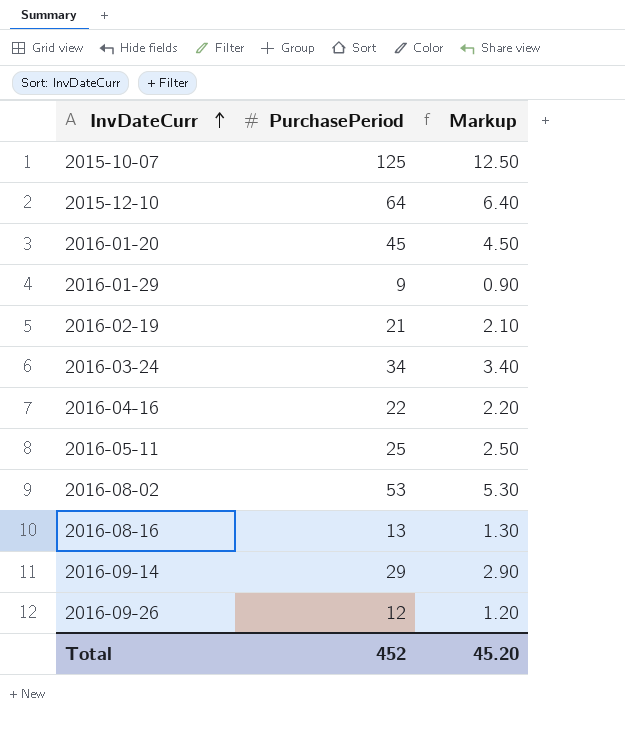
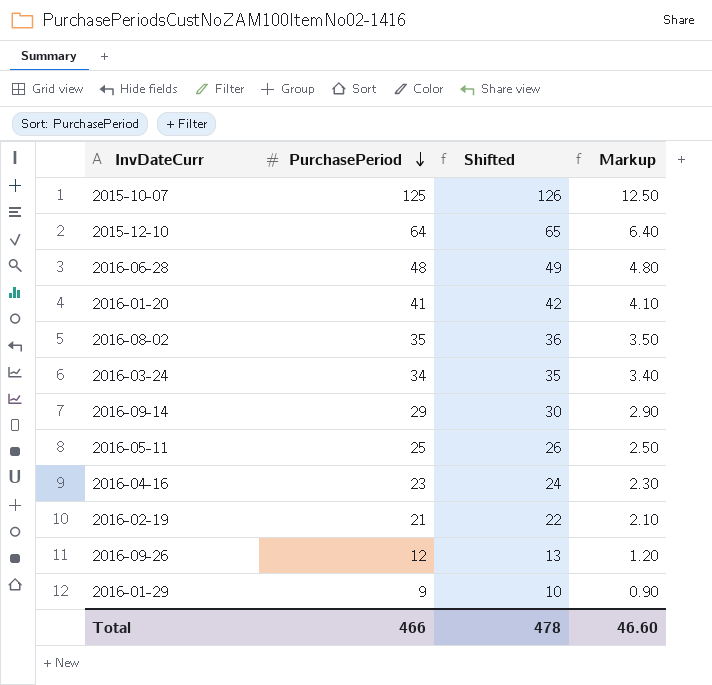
row order: InvDateCurr ascending -> PurchasePeriod descending
column Shifted | formula: none -> [PurchasePeriod] + 1
row 2016-08-16: 13 | 1.30 -> none
row 2016-06-28: none -> 48 | 49 | 4.80
2016-01-20 | PurchasePeriod: 45 -> 41
2016-01-20 | Markup: 4.50 -> 4.10
2016-08-02 | PurchasePeriod: 53 -> 35
2016-08-02 | Markup: 5.30 -> 3.50
2016-04-16 | PurchasePeriod: 22 -> 23
2016-04-16 | Markup: 2.20 -> 2.30
Total | PurchasePeriod: 452 -> 466
Total | Markup: 45.20 -> 46.60

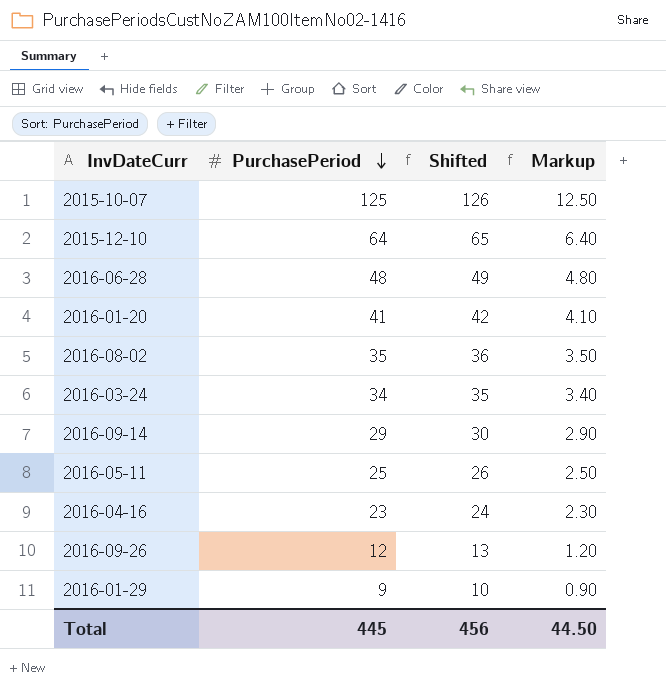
row 2016-02-19: 21 | 22 | 2.10 -> none
Total | PurchasePeriod: 466 -> 445
Total | Shifted: 478 -> 456
Total | Markup: 46.60 -> 44.50

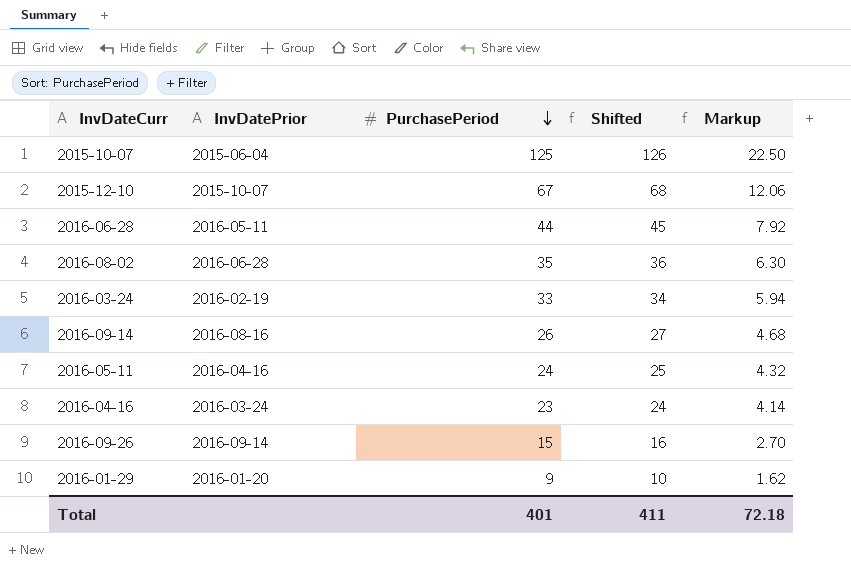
column InvDatePrior | position: none -> 2
column Markup | formula: [PurchasePeriod] * 0.1 -> [PurchasePeriod] * 0.18
row 2016-01-20: 41 | 42 | 4.10 -> none
2015-12-10 | PurchasePeriod: 64 -> 67
2015-12-10 | Shifted: 65 -> 68
2016-06-28 | PurchasePeriod: 48 -> 44
2016-06-28 | Shifted: 49 -> 45
2016-03-24 | PurchasePeriod: 34 -> 33
2016-03-24 | Shifted: 35 -> 34
2016-09-14 | PurchasePeriod: 29 -> 26
2016-09-14 | Shifted: 30 -> 27
2016-05-11 | PurchasePeriod: 25 -> 24
2016-05-11 | Shifted: 26 -> 25
2016-09-26 | PurchasePeriod: 12 -> 15
2016-09-26 | Shifted: 13 -> 16
Total | PurchasePeriod: 445 -> 401
Total | Shifted: 456 -> 411
Total | Markup: 44.50 -> 72.18

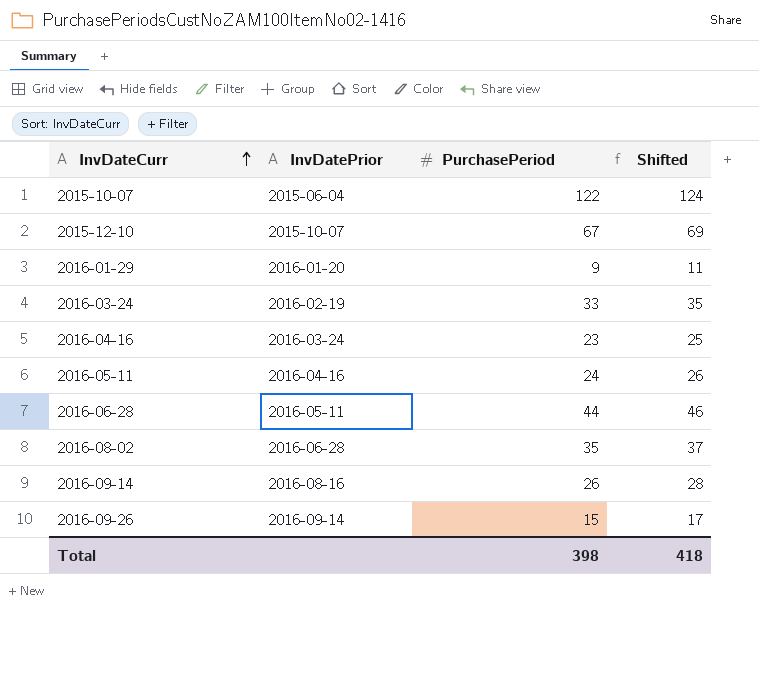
row order: PurchasePeriod descending -> InvDateCurr ascending
column Markup | formula: [PurchasePeriod] * 0.18 -> none
column Shifted | formula: [PurchasePeriod] + 1 -> [PurchasePeriod] + 2
2015-10-07 | PurchasePeriod: 125 -> 122
Total | PurchasePeriod: 401 -> 398
Total | Shifted: 411 -> 418

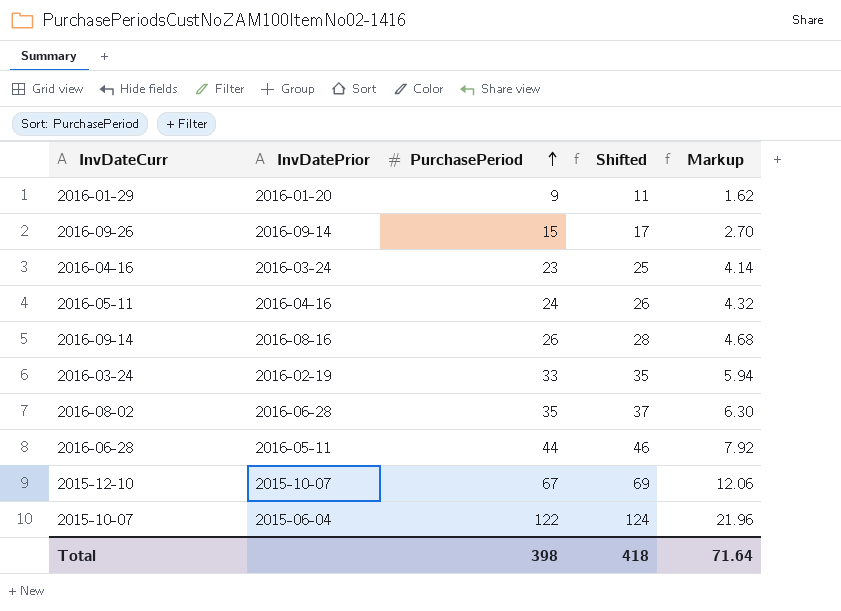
row order: InvDateCurr ascending -> PurchasePeriod ascending
column Markup | formula: none -> [PurchasePeriod] * 0.18

